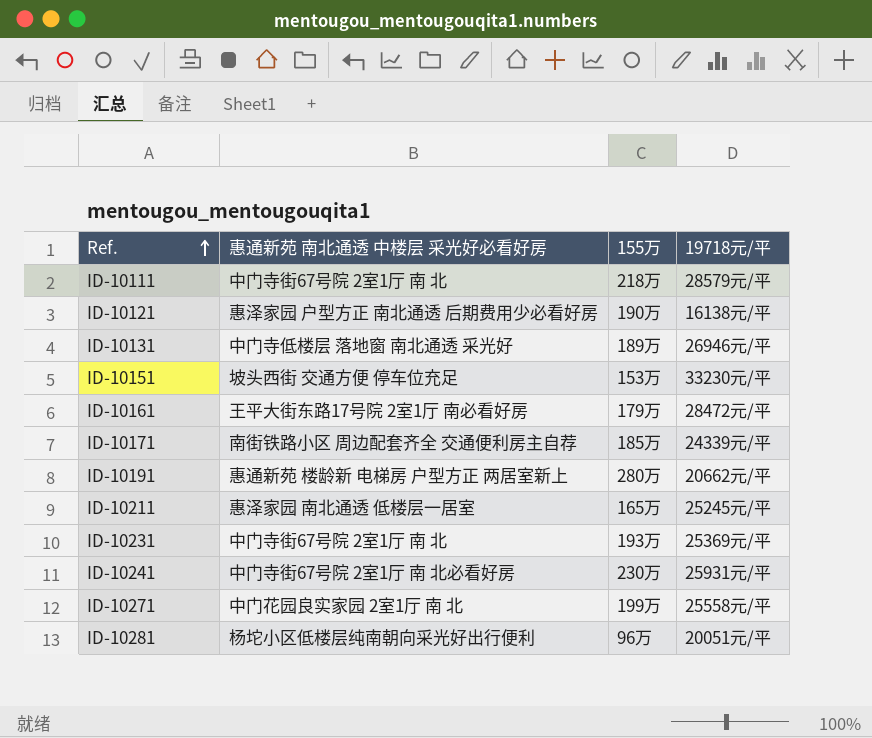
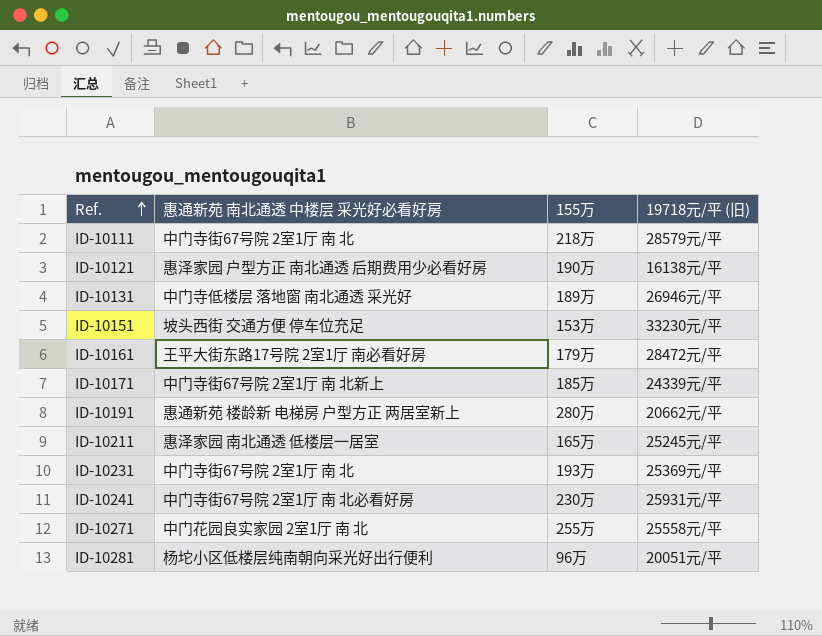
column name: 19718元/平 -> 19718元/平 (旧)
ID-10171 | 惠通新苑 南北通透 中楼层 采光好必看好房: 南街铁路小区 周边配套齐全 交通便利房主自荐 -> 中门寺街67号院 2室1厅 南 北新上
ID-10271 | 155万: 199万 -> 255万

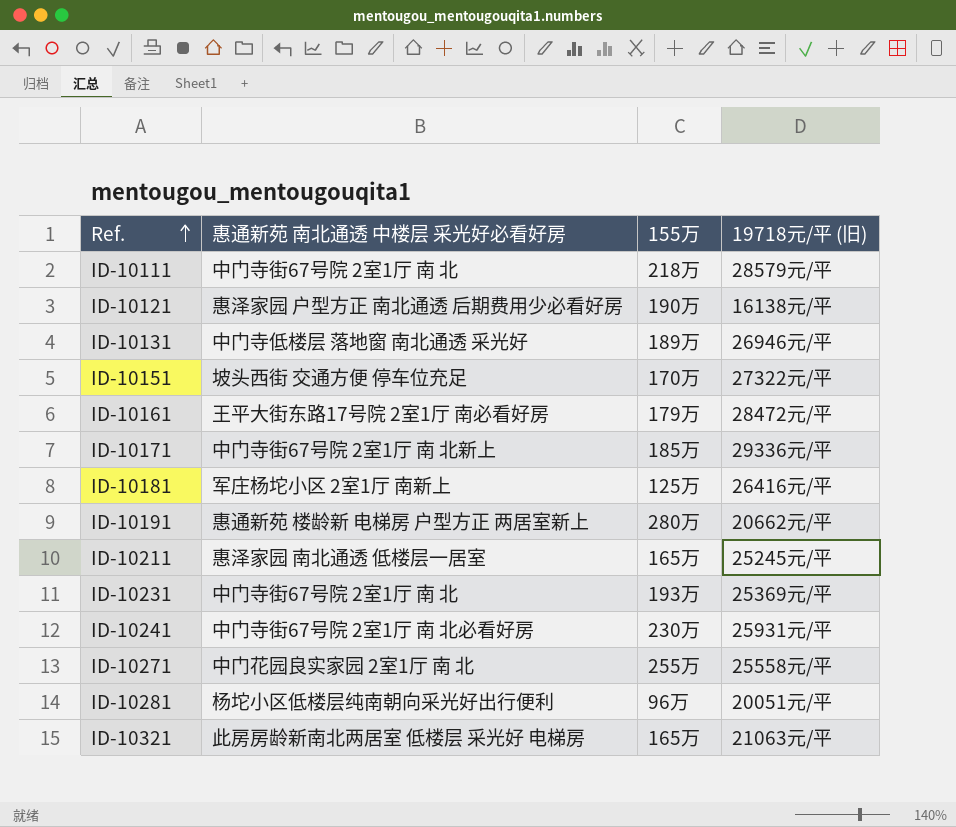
ID-10151 | 155万: 153万 -> 170万
ID-10151 | 19718元/平 (旧): 33230元/平 -> 27322元/平
ID-10171 | 19718元/平 (旧): 24339元/平 -> 29336元/平
row ID-10181: none -> 军庄杨坨小区 2室1厅 南新上 | 125万 | 26416元/平
row ID-10321: none -> 此房房龄新南北两居室 低楼层 采光好 电梯房 | 165万 | 21063元/平

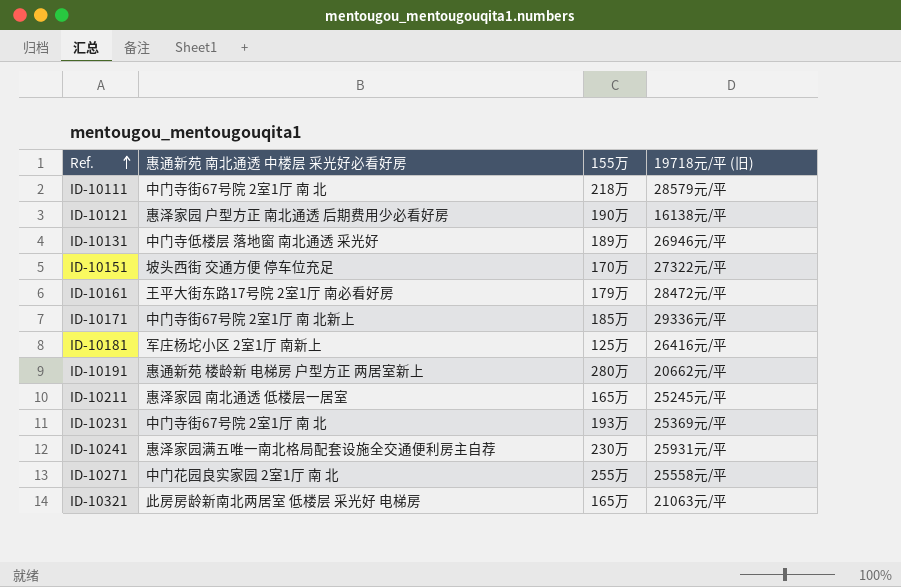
row ID-10281: 杨坨小区低楼层纯南朝向采光好出行便利 | 96万 | 20051元/平 -> none
ID-10241 | 惠通新苑 南北通透 中楼层 采光好必看好房: 中门寺街67号院 2室1厅 南 北必看好房 -> 惠泽家园满五唯一南北格局配套设施全交通便利房主自荐

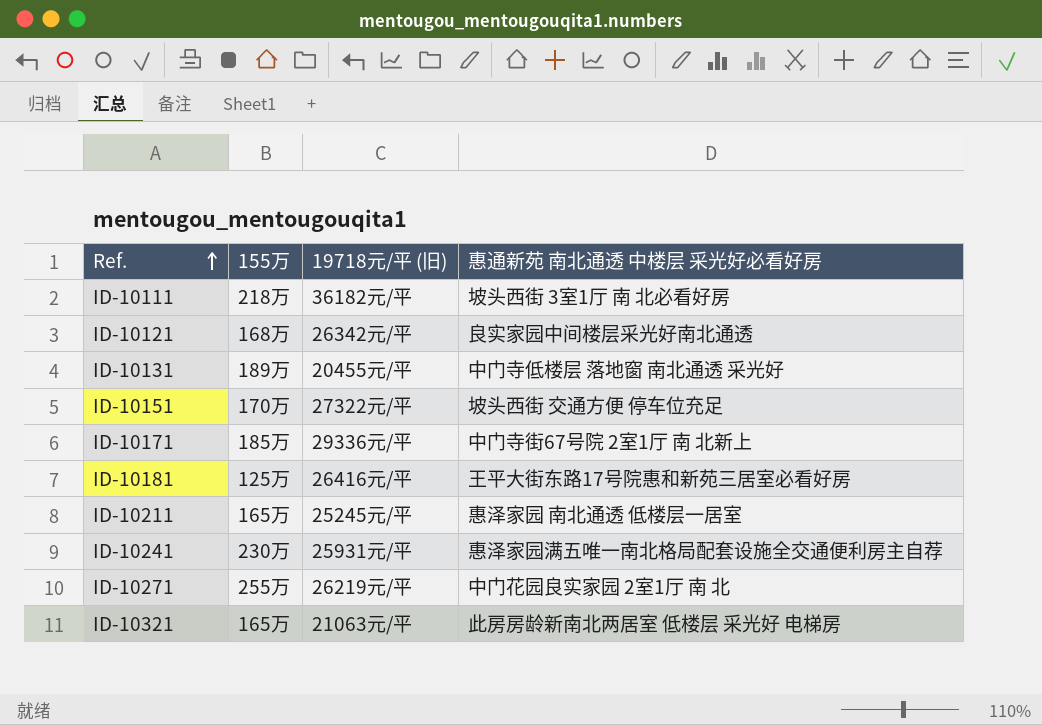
column 惠通新苑 南北通透 中楼层 采光好必看好房 | position: 2 -> 4
row ID-10161: 王平大街东路17号院 2室1厅 南必看好房 | 179万 | 28472元/平 -> none
row ID-10191: 惠通新苑 楼龄新 电梯房 户型方正 两居室新上 | 280万 | 20662元/平 -> none
row ID-10231: 中门寺街67号院 2室1厅 南 北 | 193万 | 25369元/平 -> none
ID-10111 | 19718元/平 (旧): 28579元/平 -> 36182元/平
ID-10111 | 惠通新苑 南北通透 中楼层 采光好必看好房: 中门寺街67号院 2室1厅 南 北 -> 坡头西街 3室1厅 南 北必看好房
ID-10121 | 155万: 190万 -> 168万
ID-10121 | 19718元/平 (旧): 16138元/平 -> 26342元/平
ID-10121 | 惠通新苑 南北通透 中楼层 采光好必看好房: 惠泽家园 户型方正 南北通透 后期费用少必看好房 -> 良实家园中间楼层采光好南北通透
ID-10131 | 19718元/平 (旧): 26946元/平 -> 20455元/平
ID-10181 | 惠通新苑 南北通透 中楼层 采光好必看好房: 军庄杨坨小区 2室1厅 南新上 -> 王平大街东路17号院惠和新苑三居室必看好房
ID-10271 | 19718元/平 (旧): 25558元/平 -> 26219元/平

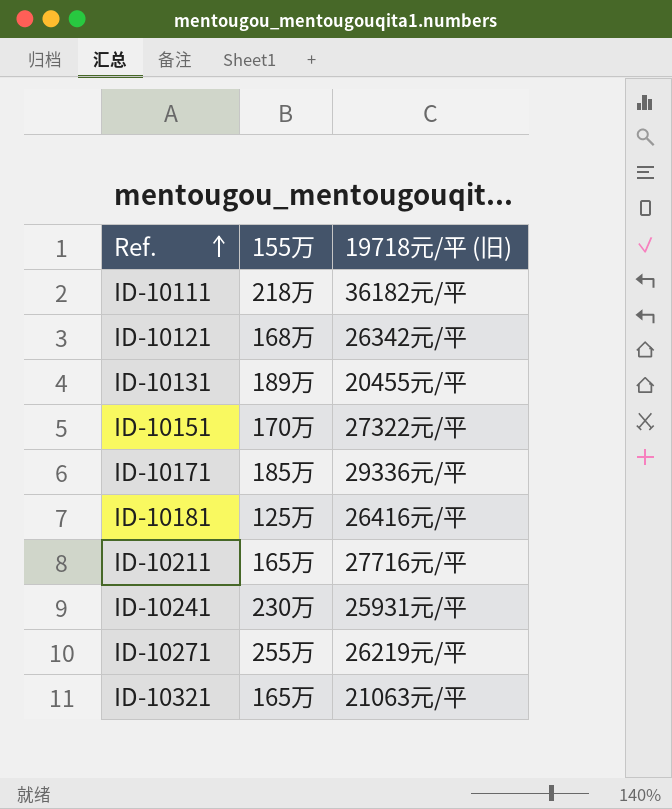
column 惠通新苑 南北通透 中楼层 采光好必看好房 | position: 4 -> none
ID-10211 | 19718元/平 (旧): 25245元/平 -> 27716元/平

